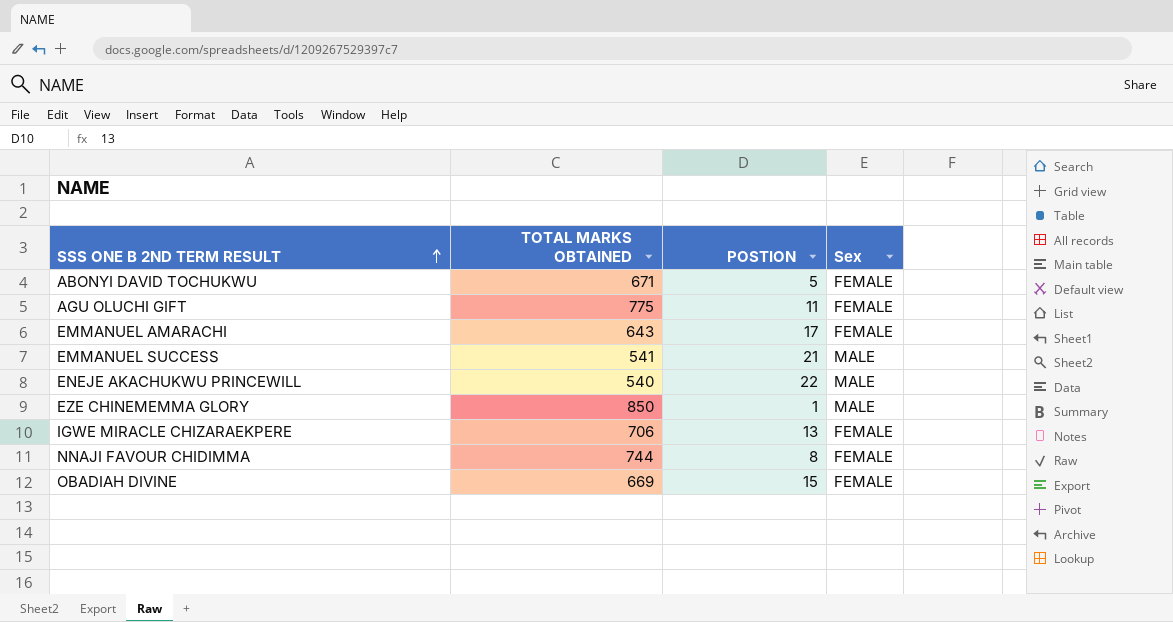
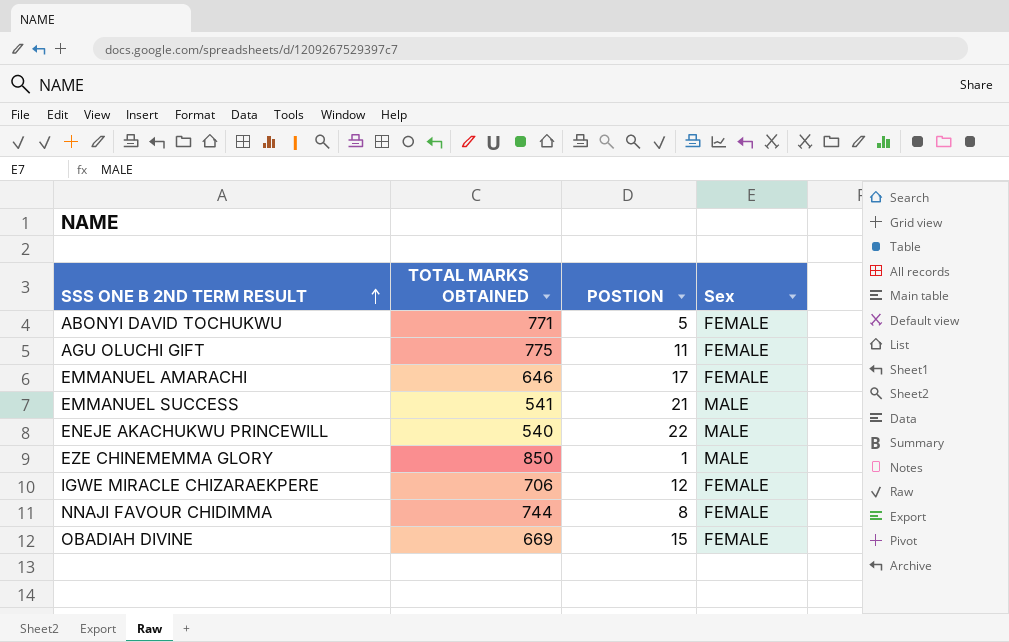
ABONYI DAVID TOCHUKWU | TOTAL MARKS OBTAINED: 671 -> 771
EMMANUEL AMARACHI | TOTAL MARKS OBTAINED: 643 -> 646
IGWE MIRACLE CHIZARAEKPERE | POSTION: 13 -> 12

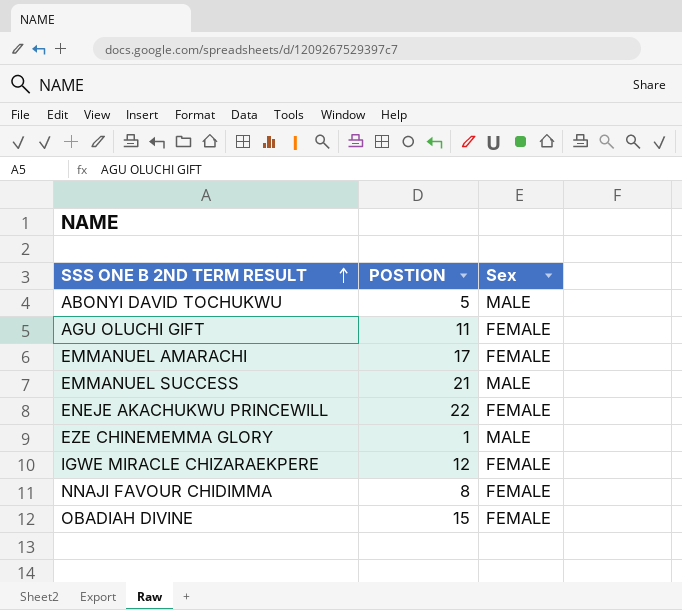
column TOTAL MARKS OBTAINED | position: 2 -> none
ABONYI DAVID TOCHUKWU | Sex: FEMALE -> MALE
ENEJE AKACHUKWU PRINCEWILL | Sex: MALE -> FEMALE

